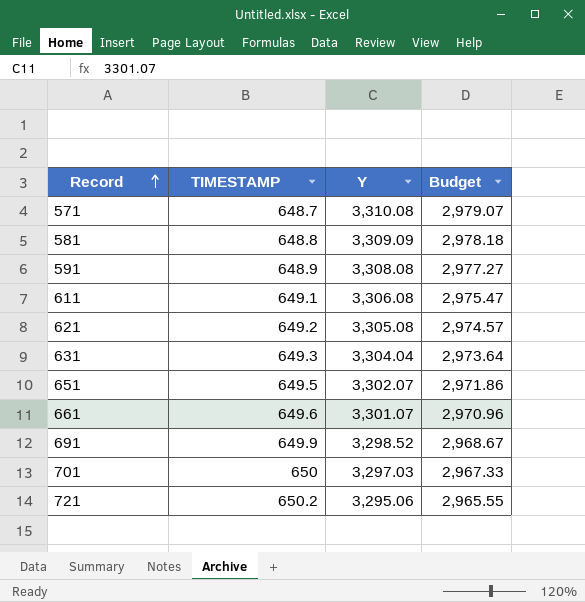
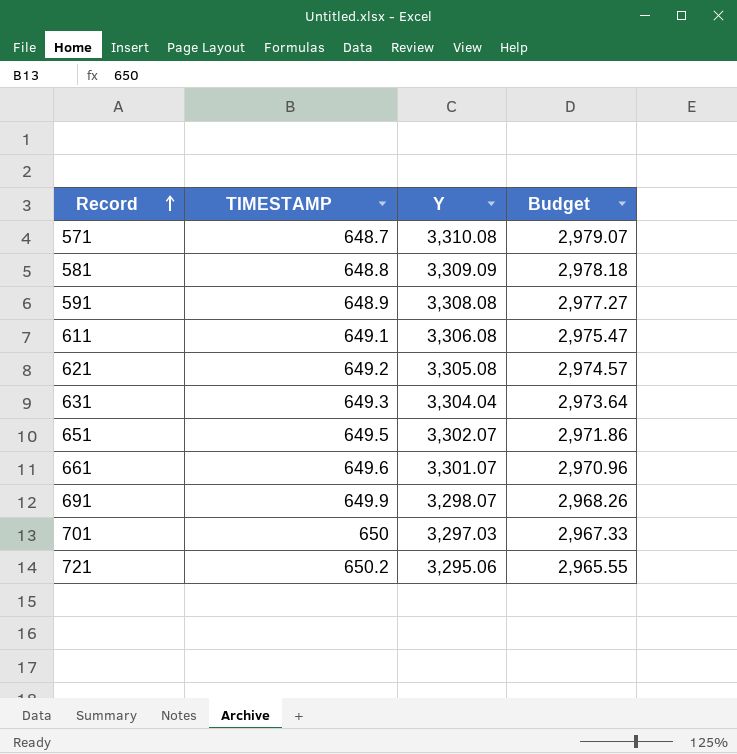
691 | Y: 3,298.52 -> 3,298.07
691 | Budget: 2,968.67 -> 2,968.26

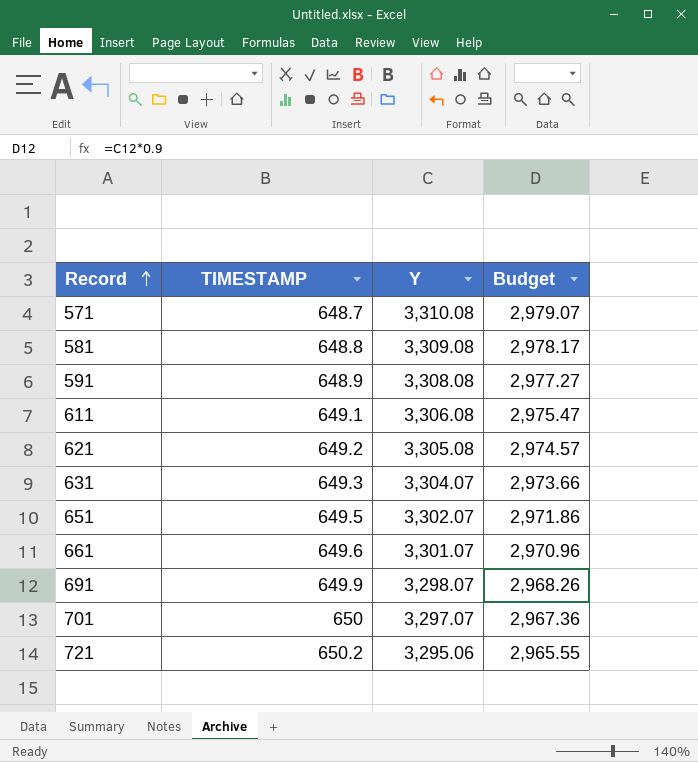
581 | Y: 3,309.09 -> 3,309.08
581 | Budget: 2,978.18 -> 2,978.17
631 | Y: 3,304.04 -> 3,304.07
631 | Budget: 2,973.64 -> 2,973.66
701 | Y: 3,297.03 -> 3,297.07
701 | Budget: 2,967.33 -> 2,967.36

